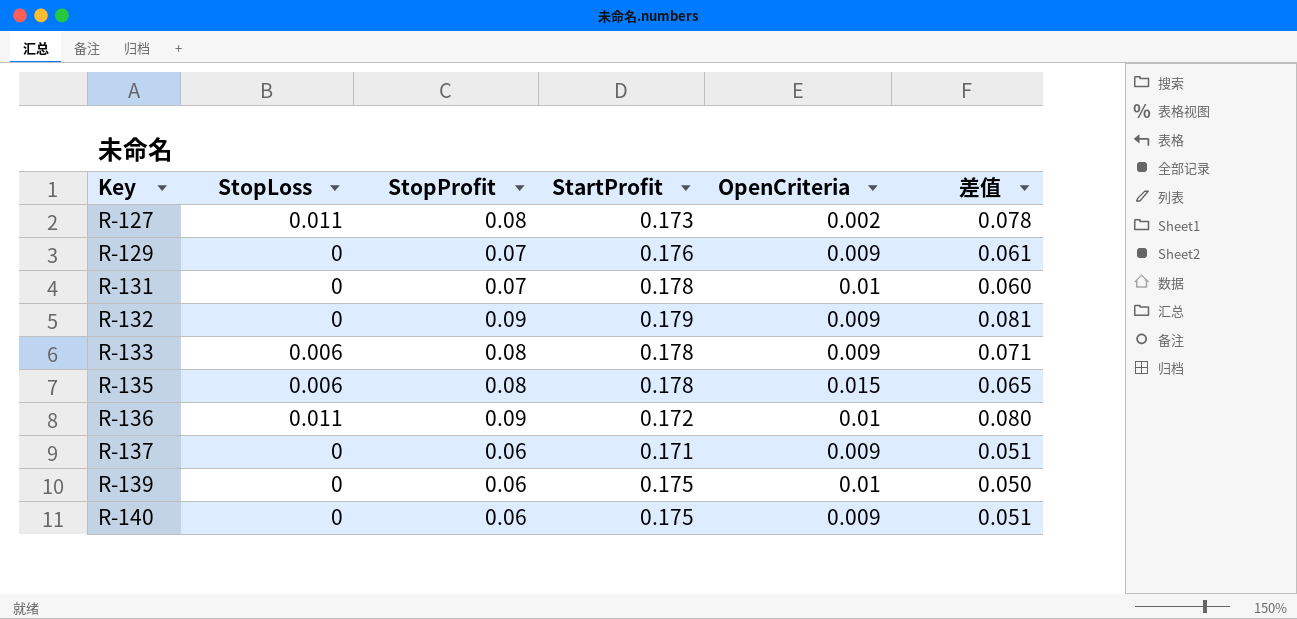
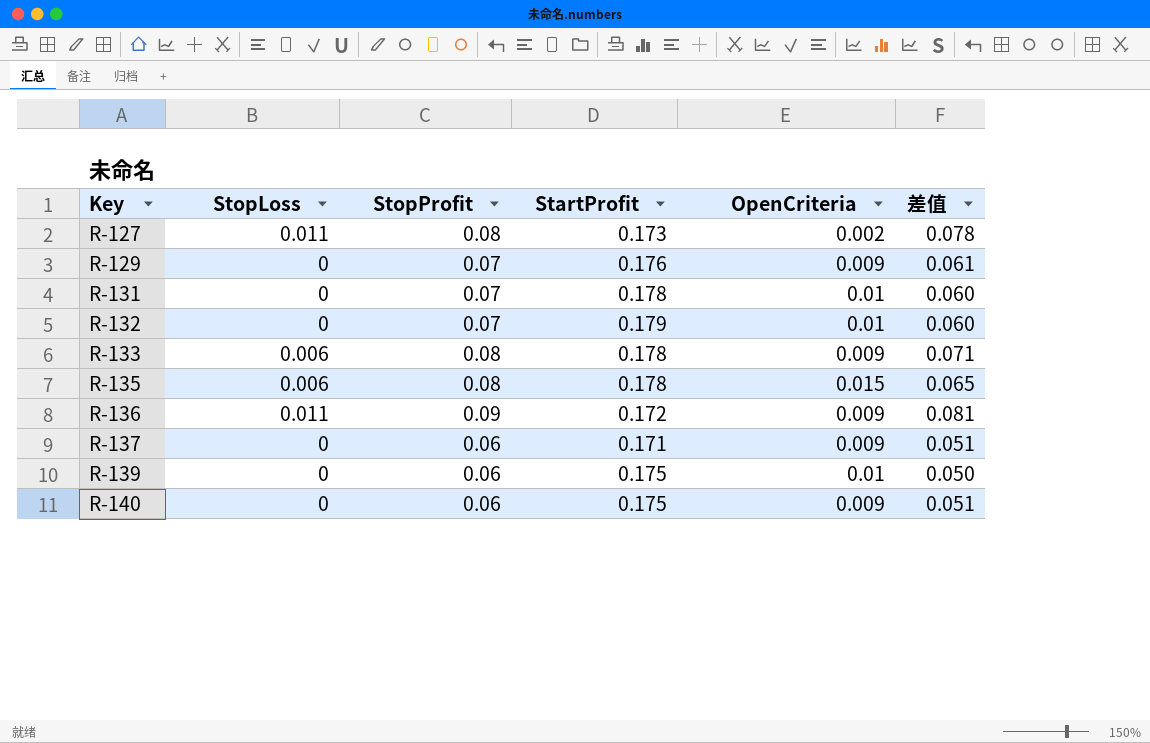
R-132 | StopProfit: 0.09 -> 0.07
R-132 | OpenCriteria: 0.009 -> 0.01
R-132 | 差值: 0.081 -> 0.060
R-136 | OpenCriteria: 0.01 -> 0.009
R-136 | 差值: 0.080 -> 0.081

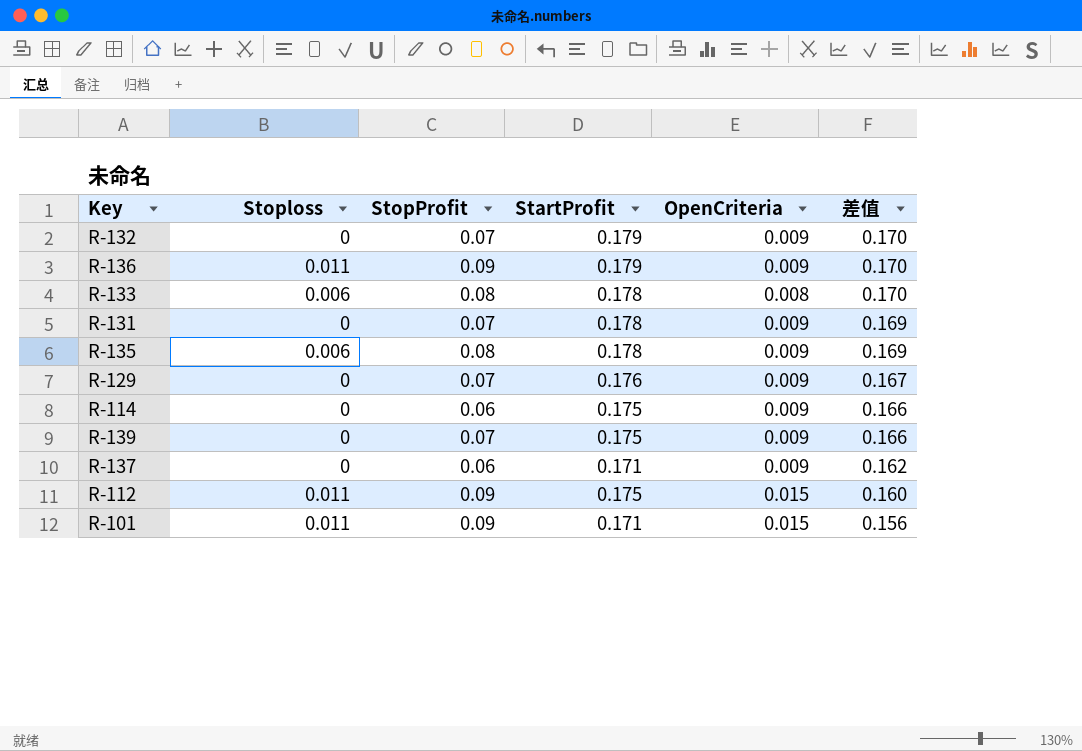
row order: Key ascending -> 差值 descending
column name: StopLoss -> Stoploss
column 差值 | formula: [StopProfit] - [OpenCriteria] -> [StartProfit] - [OpenCriteria]
row R-127: 0.011 | 0.08 | 0.173 | 0.002 | 0.078 -> none
row R-140: 0 | 0.06 | 0.175 | 0.009 | 0.051 -> none
R-132 | OpenCriteria: 0.01 -> 0.009
R-136 | StartProfit: 0.172 -> 0.179
R-133 | OpenCriteria: 0.009 -> 0.008
R-131 | OpenCriteria: 0.01 -> 0.009
R-135 | OpenCriteria: 0.015 -> 0.009
row R-114: none -> 0 | 0.06 | 0.175 | 0.009 | 0.166
R-139 | StopProfit: 0.06 -> 0.07
R-139 | OpenCriteria: 0.01 -> 0.009
row R-112: none -> 0.011 | 0.09 | 0.175 | 0.015 | 0.160
row R-101: none -> 0.011 | 0.09 | 0.171 | 0.015 | 0.156

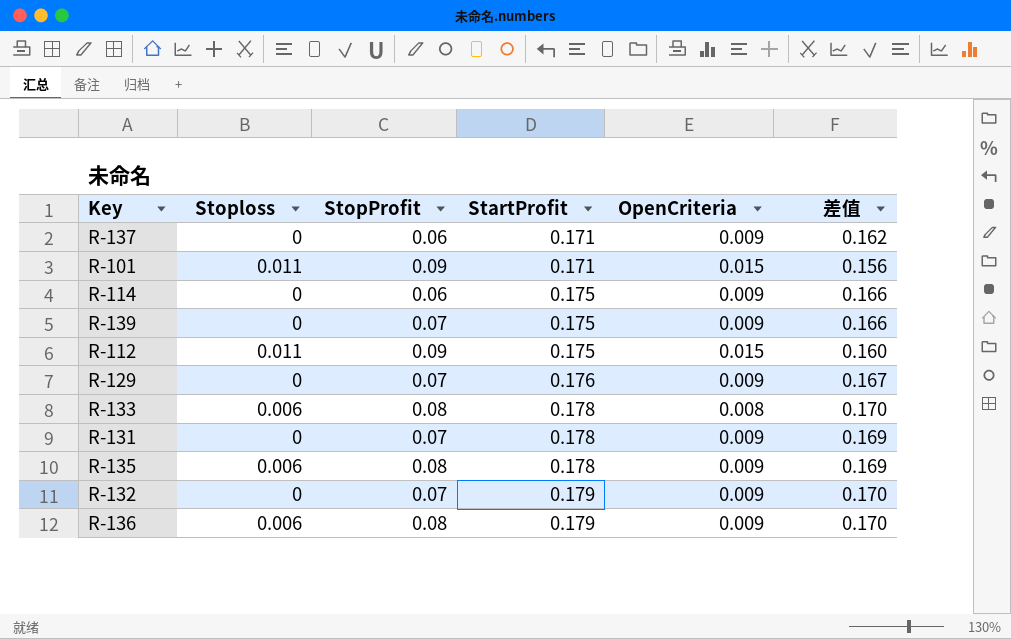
row order: 差值 descending -> StartProfit ascending
R-136 | Stoploss: 0.011 -> 0.006
R-136 | StopProfit: 0.09 -> 0.08

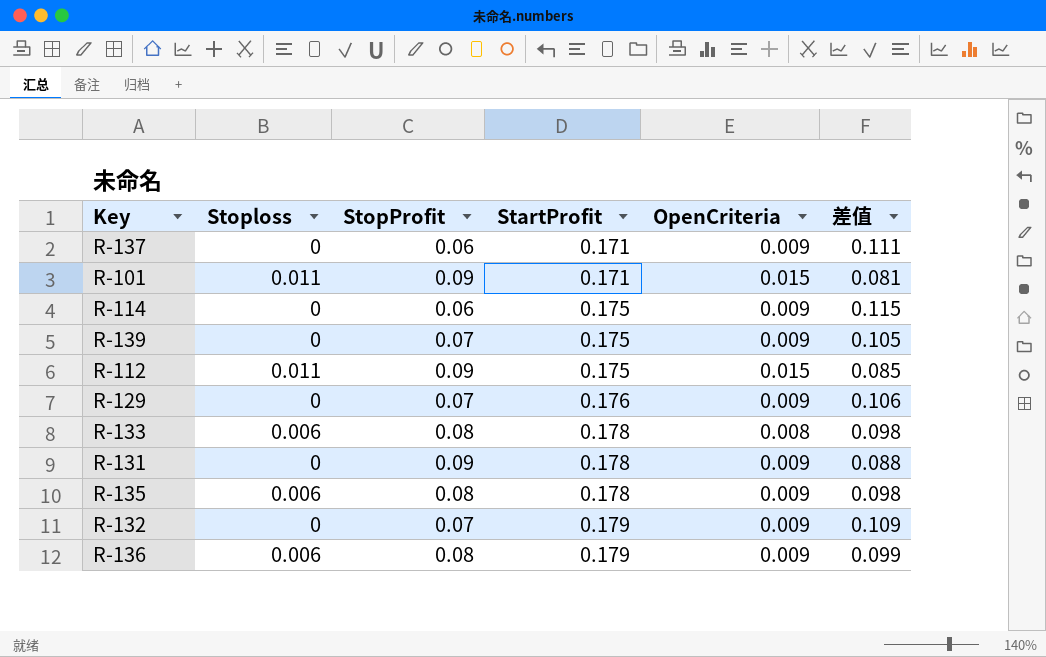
column 差值 | formula: [StartProfit] - [OpenCriteria] -> [StartProfit] - [StopProfit]
R-131 | StopProfit: 0.07 -> 0.09

